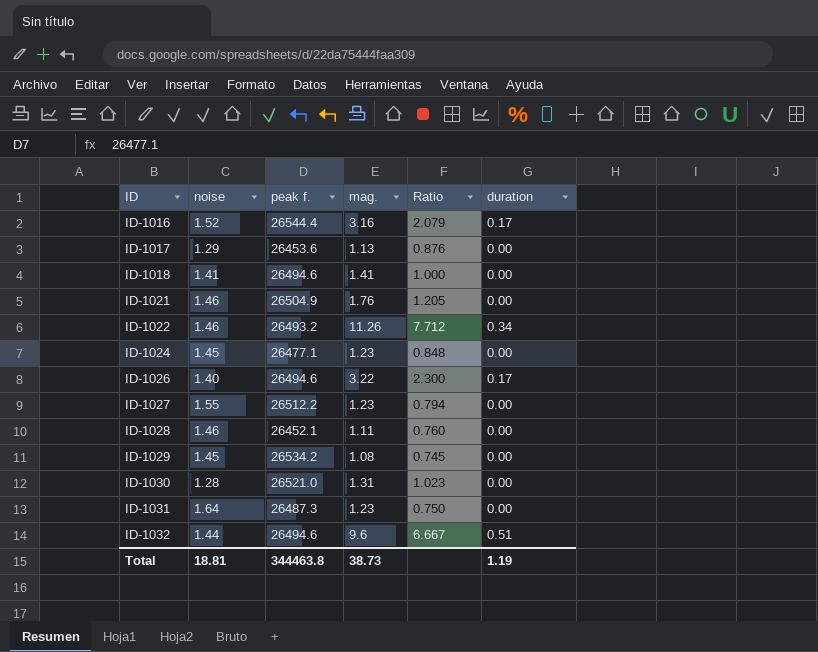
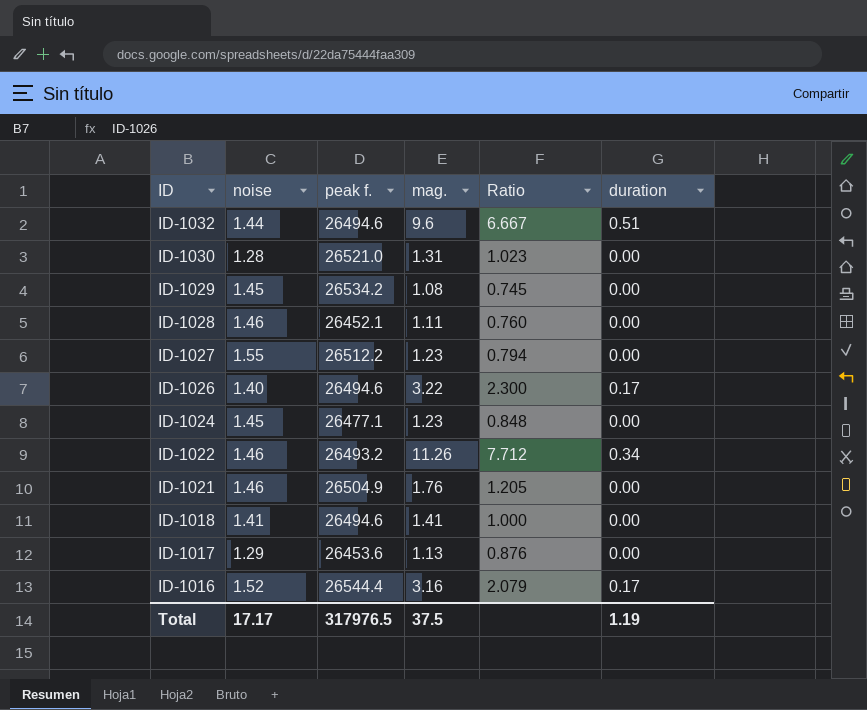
row order: ID ascending -> ID descending
row ID-1031: 1.64 | 26487.3 | 1.23 | 0.750 | 0.00 -> none
Total | noise: 18.81 -> 17.17
Total | peak f.: 344463.8 -> 317976.5
Total | mag.: 38.73 -> 37.5

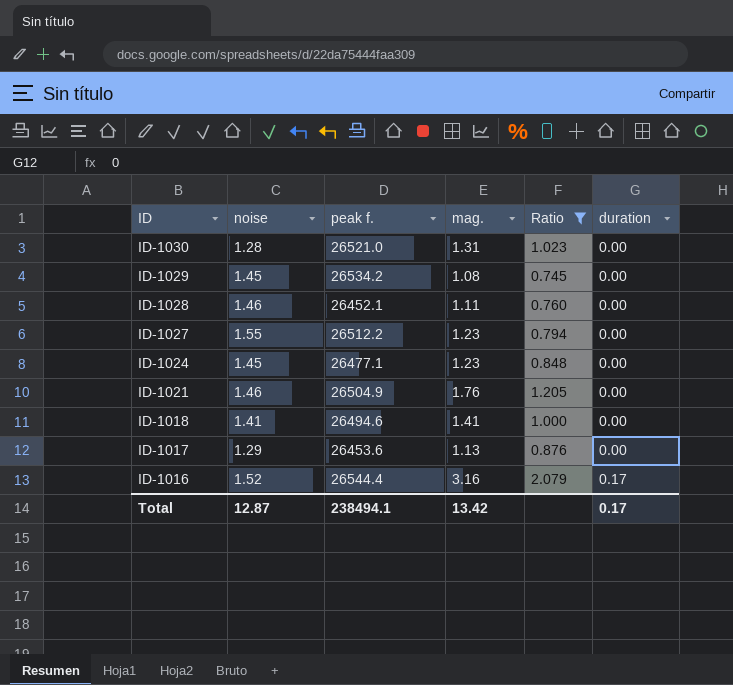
filter: none -> Ratio <= 2.079
Total | noise: 17.17 -> 12.87
Total | peak f.: 317976.5 -> 238494.1
Total | mag.: 37.5 -> 13.42
Total | duration: 1.19 -> 0.17

